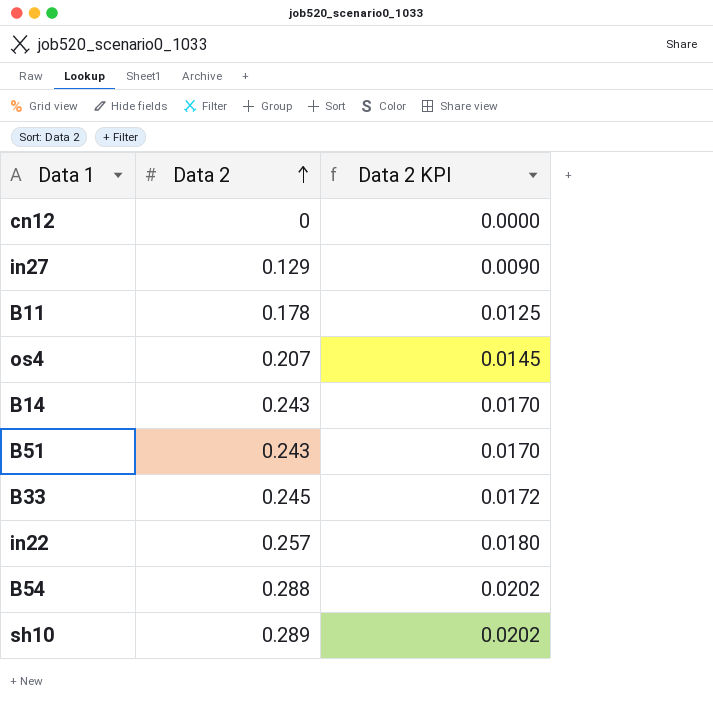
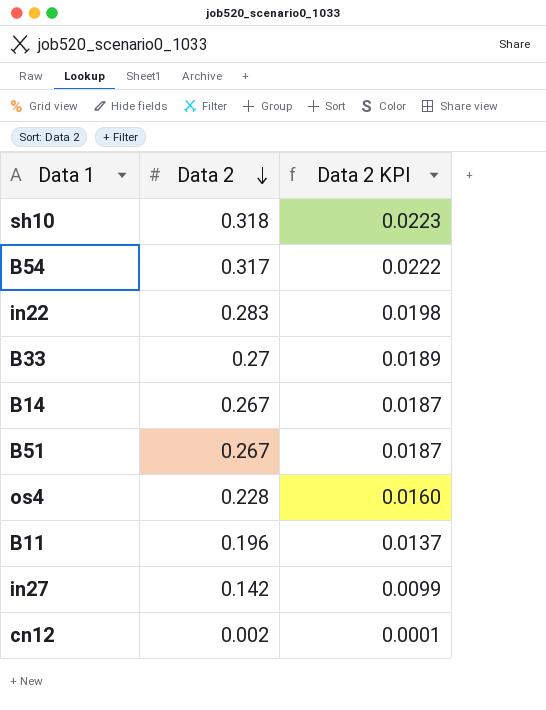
row order: Data 2 ascending -> Data 2 descending
sh10 | Data 2: 0.289 -> 0.318
sh10 | Data 2 KPI: 0.0202 -> 0.0223
B54 | Data 2: 0.288 -> 0.317
B54 | Data 2 KPI: 0.0202 -> 0.0222
in22 | Data 2: 0.257 -> 0.283
in22 | Data 2 KPI: 0.0180 -> 0.0198
B33 | Data 2: 0.245 -> 0.27
B33 | Data 2 KPI: 0.0172 -> 0.0189
B14 | Data 2: 0.243 -> 0.267
B14 | Data 2 KPI: 0.0170 -> 0.0187
B51 | Data 2: 0.243 -> 0.267
B51 | Data 2 KPI: 0.0170 -> 0.0187
os4 | Data 2: 0.207 -> 0.228
os4 | Data 2 KPI: 0.0145 -> 0.0160
B11 | Data 2: 0.178 -> 0.196
B11 | Data 2 KPI: 0.0125 -> 0.0137
in27 | Data 2: 0.129 -> 0.142
in27 | Data 2 KPI: 0.0090 -> 0.0099
cn12 | Data 2: 0 -> 0.002
cn12 | Data 2 KPI: 0.0000 -> 0.0001

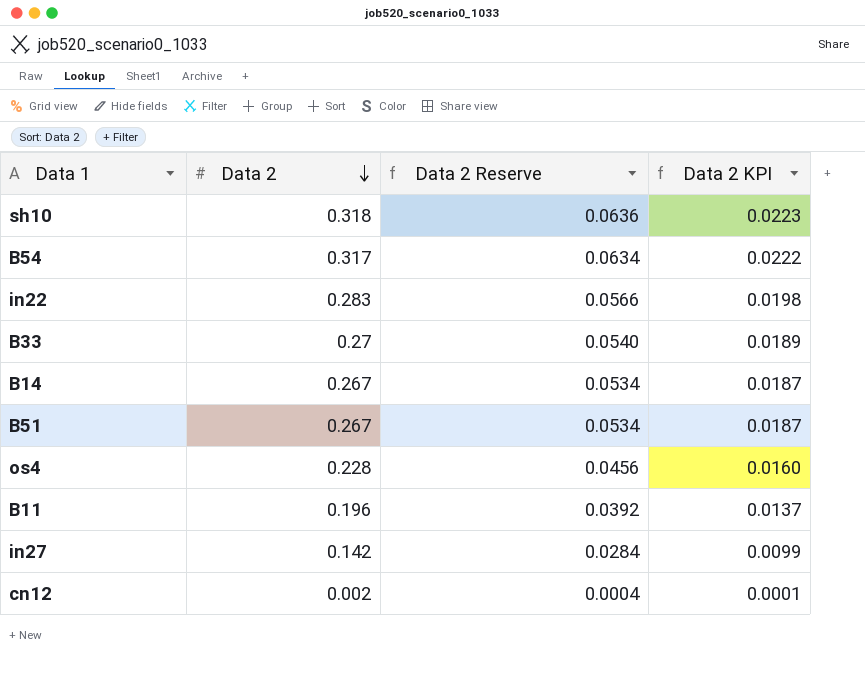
column Data 2 Reserve | formula: none -> [Data 2] * 0.2

